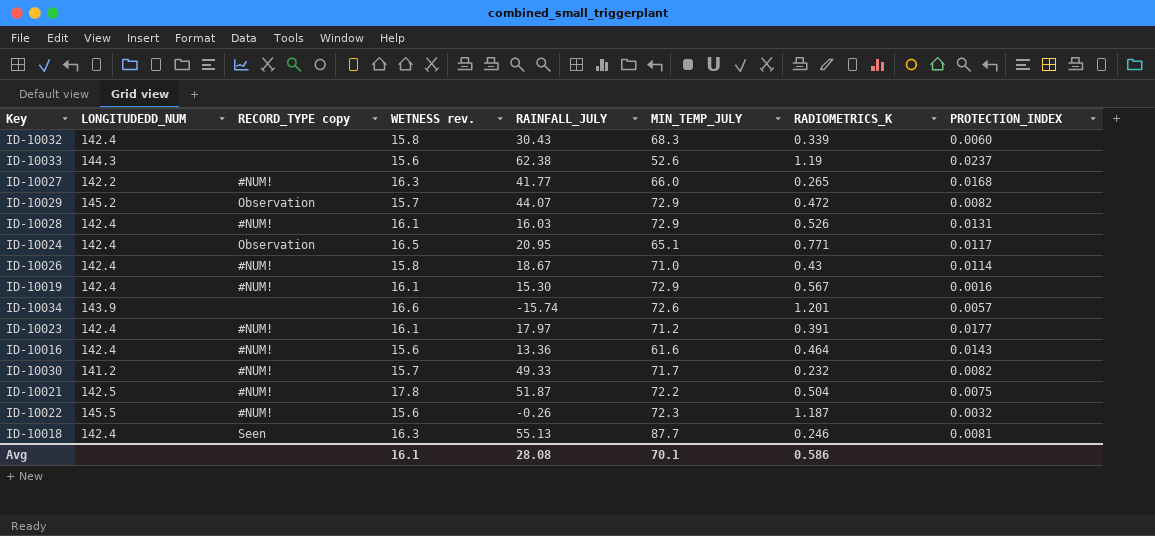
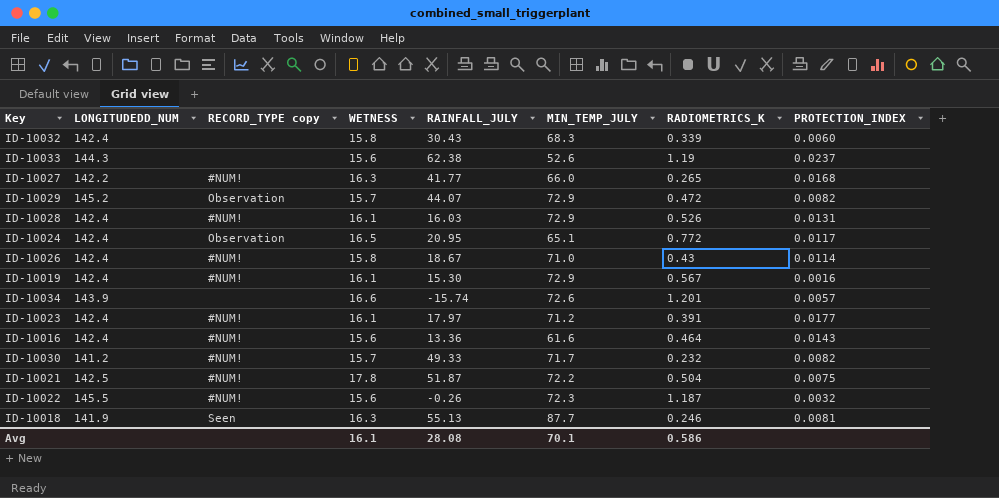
column name: WETNESS rev. -> WETNESS
ID-10024 | RADIOMETRICS_K: 0.771 -> 0.772
ID-10018 | LONGITUDEDD_NUM: 142.4 -> 141.9

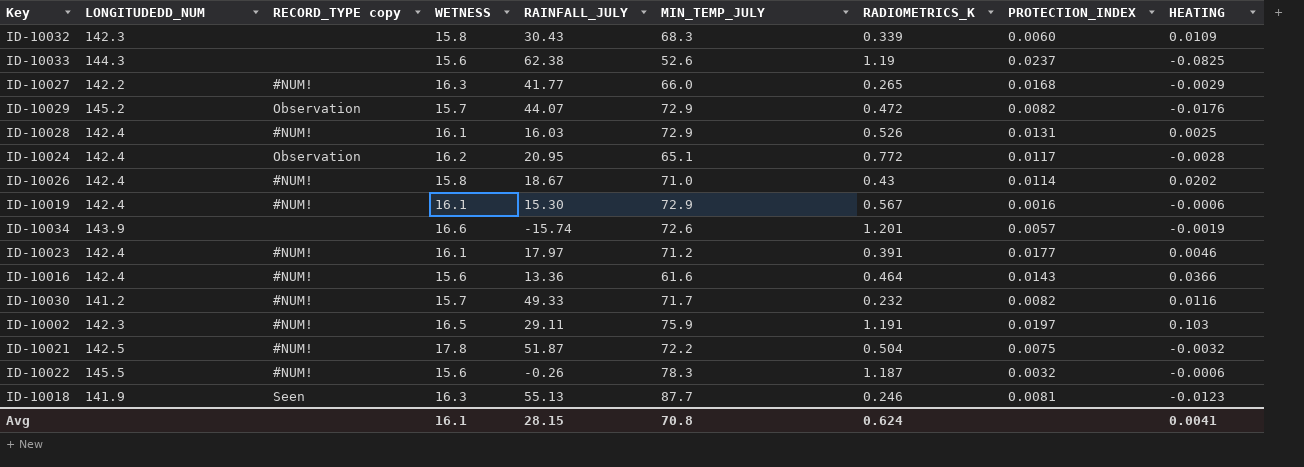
column HEATING | position: none -> 9
ID-10032 | LONGITUDEDD_NUM: 142.4 -> 142.3
ID-10024 | WETNESS: 16.5 -> 16.2
row ID-10002: none -> 142.3 | #NUM! | 16.5 | 29.11 | 75.9 | 1.191 | 0.0197 | 0.103
ID-10022 | MIN_TEMP_JULY: 72.3 -> 78.3
Avg | RAINFALL_JULY: 28.08 -> 28.15
Avg | MIN_TEMP_JULY: 70.1 -> 70.8
Avg | RADIOMETRICS_K: 0.586 -> 0.624

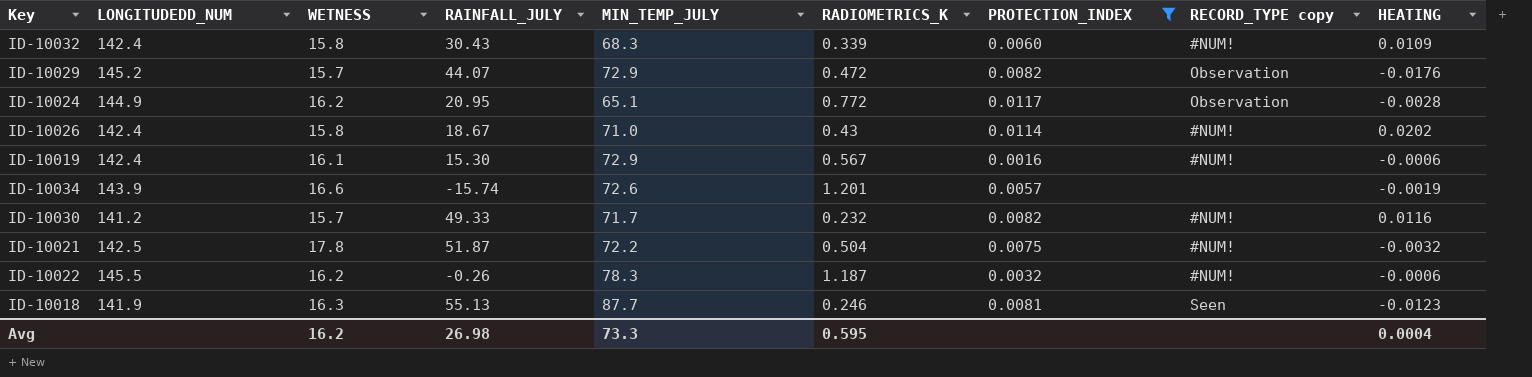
filter: none -> PROTECTION_INDEX <= 0.0117
column RECORD_TYPE copy | position: 3 -> 8
ID-10032 | LONGITUDEDD_NUM: 142.3 -> 142.4
ID-10032 | RECORD_TYPE copy: none -> #NUM!
ID-10024 | LONGITUDEDD_NUM: 142.4 -> 144.9
ID-10022 | WETNESS: 15.6 -> 16.2
Avg | WETNESS: 16.1 -> 16.2
Avg | RAINFALL_JULY: 28.15 -> 26.98
Avg | MIN_TEMP_JULY: 70.8 -> 73.3
Avg | RADIOMETRICS_K: 0.624 -> 0.595
Avg | HEATING: 0.0041 -> 0.0004

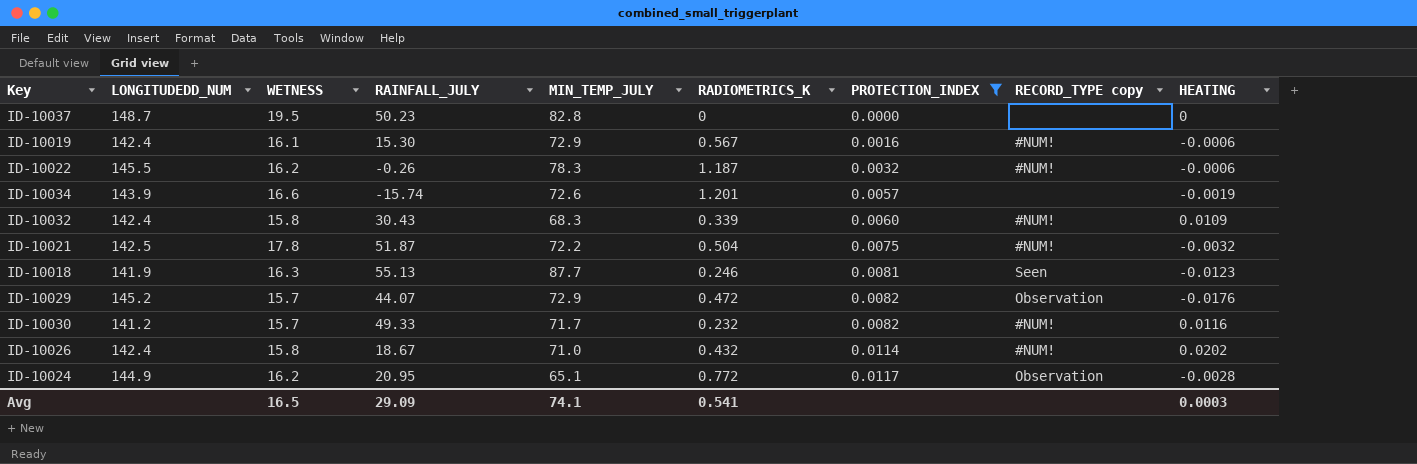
row order: none -> PROTECTION_INDEX ascending
row ID-10037: none -> 148.7 | 19.5 | 50.23 | 82.8 | 0 | 0.0000 | none | 0
ID-10026 | RADIOMETRICS_K: 0.43 -> 0.432
Avg | WETNESS: 16.2 -> 16.5
Avg | RAINFALL_JULY: 26.98 -> 29.09
Avg | MIN_TEMP_JULY: 73.3 -> 74.1
Avg | RADIOMETRICS_K: 0.595 -> 0.541
Avg | HEATING: 0.0004 -> 0.0003

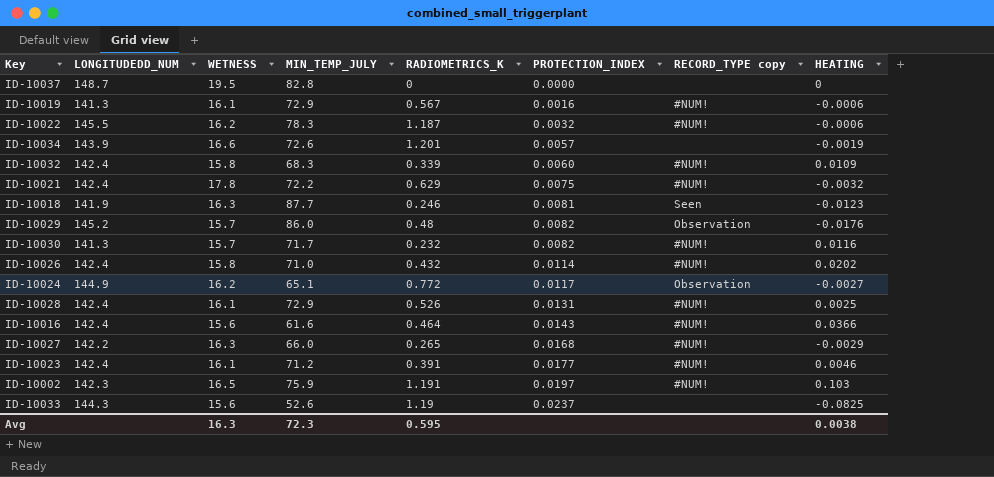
filter: PROTECTION_INDEX <= 0.0117 -> none
column RAINFALL_JULY | position: 4 -> none
ID-10019 | LONGITUDEDD_NUM: 142.4 -> 141.3
ID-10021 | LONGITUDEDD_NUM: 142.5 -> 142.4
ID-10021 | RADIOMETRICS_K: 0.504 -> 0.629
ID-10029 | MIN_TEMP_JULY: 72.9 -> 86.0
ID-10029 | RADIOMETRICS_K: 0.472 -> 0.48
ID-10030 | LONGITUDEDD_NUM: 141.2 -> 141.3
ID-10024 | HEATING: -0.0028 -> -0.0027
Avg | WETNESS: 16.5 -> 16.3
Avg | MIN_TEMP_JULY: 74.1 -> 72.3
Avg | RADIOMETRICS_K: 0.541 -> 0.595
Avg | HEATING: 0.0003 -> 0.0038

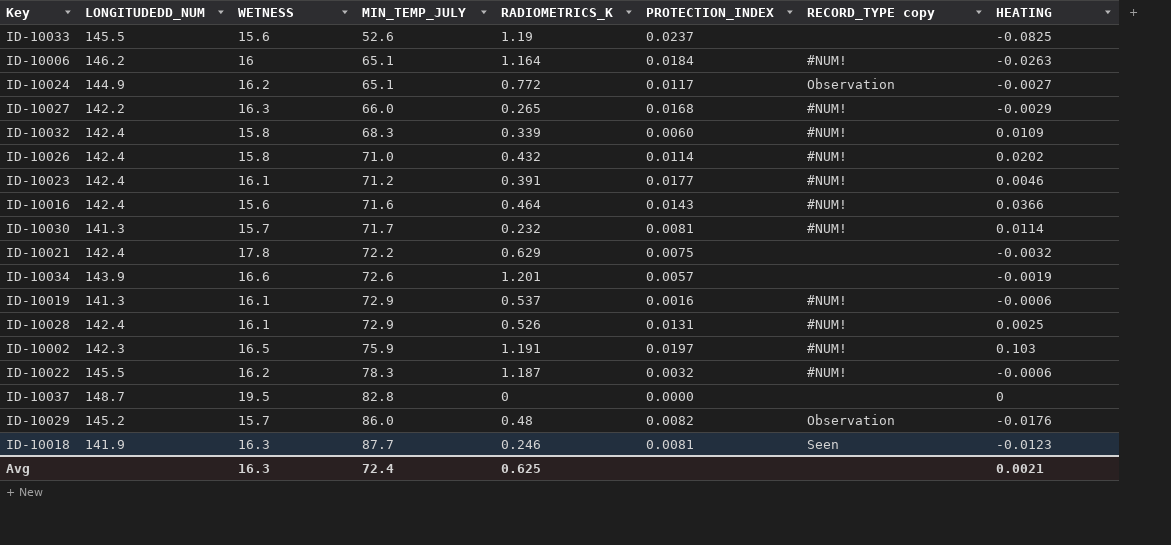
row order: PROTECTION_INDEX ascending -> MIN_TEMP_JULY ascending
ID-10033 | LONGITUDEDD_NUM: 144.3 -> 145.5
row ID-10006: none -> 146.2 | 16 | 65.1 | 1.164 | 0.0184 | #NUM! | -0.0263
ID-10016 | MIN_TEMP_JULY: 61.6 -> 71.6
ID-10030 | PROTECTION_INDEX: 0.0082 -> 0.0081
ID-10030 | HEATING: 0.0116 -> 0.0114
ID-10021 | RECORD_TYPE copy: #NUM! -> none
ID-10019 | RADIOMETRICS_K: 0.567 -> 0.537
Avg | MIN_TEMP_JULY: 72.3 -> 72.4
Avg | RADIOMETRICS_K: 0.595 -> 0.625
Avg | HEATING: 0.0038 -> 0.0021

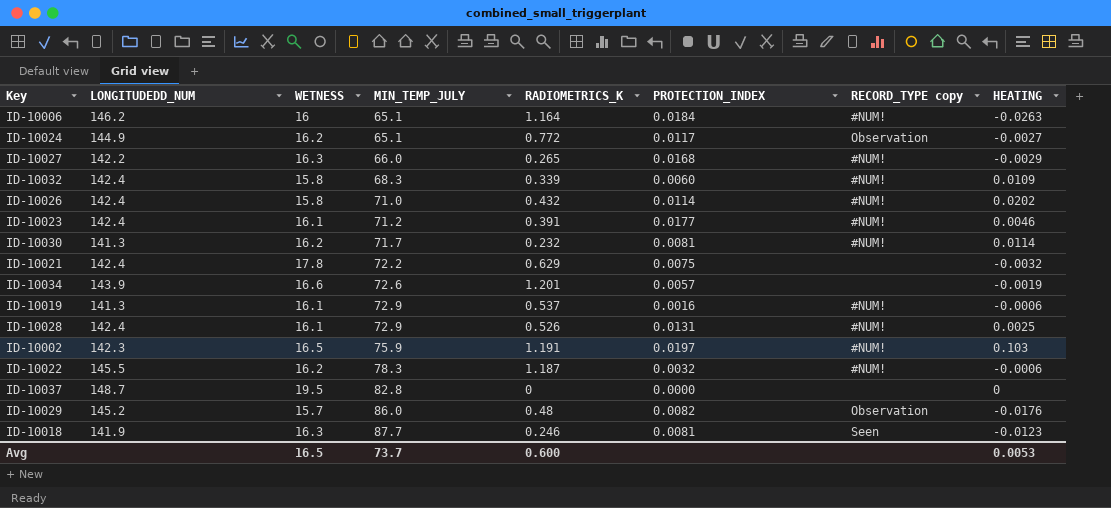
row ID-10033: 145.5 | 15.6 | 52.6 | 1.19 | 0.0237 | none | -0.0825 -> none
row ID-10016: 142.4 | 15.6 | 71.6 | 0.464 | 0.0143 | #NUM! | 0.0366 -> none
ID-10030 | WETNESS: 15.7 -> 16.2
Avg | WETNESS: 16.3 -> 16.5
Avg | MIN_TEMP_JULY: 72.4 -> 73.7
Avg | RADIOMETRICS_K: 0.625 -> 0.600
Avg | HEATING: 0.0021 -> 0.0053

